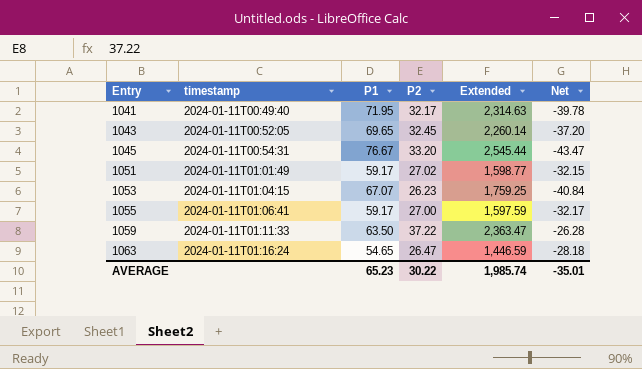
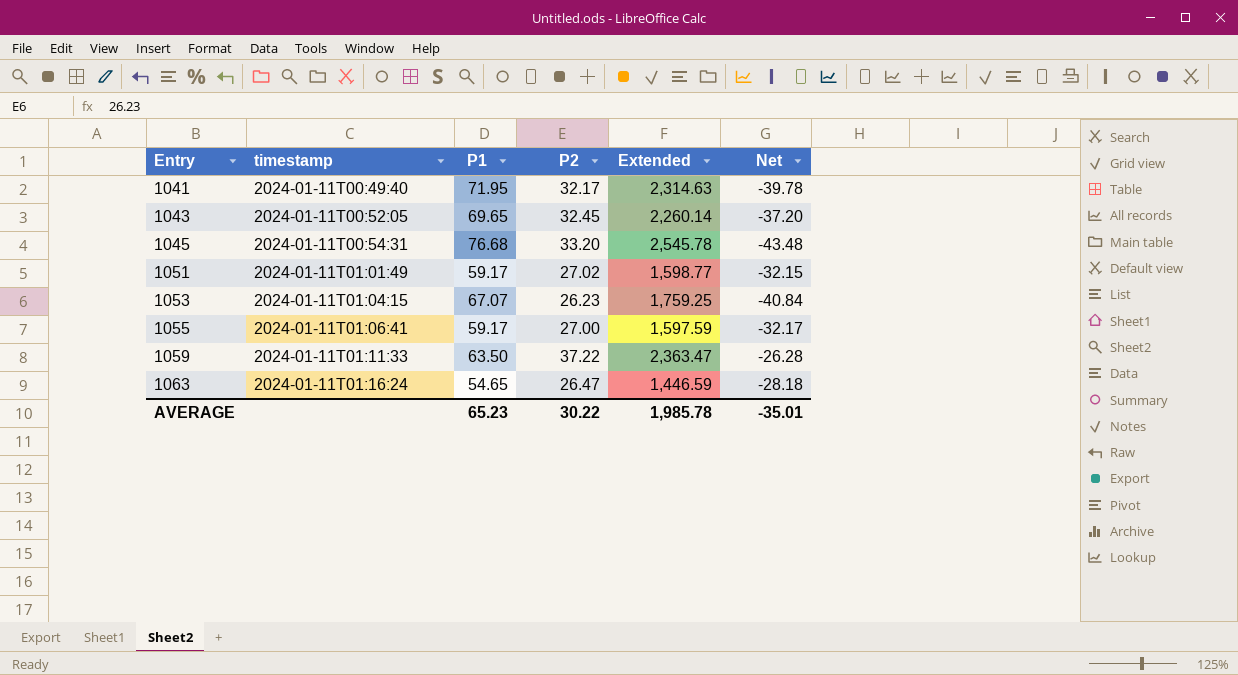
1045 | P1: 76.67 -> 76.68
1045 | Extended: 2,545.44 -> 2,545.78
1045 | Net: -43.47 -> -43.48
AVERAGE | Extended: 1,985.74 -> 1,985.78

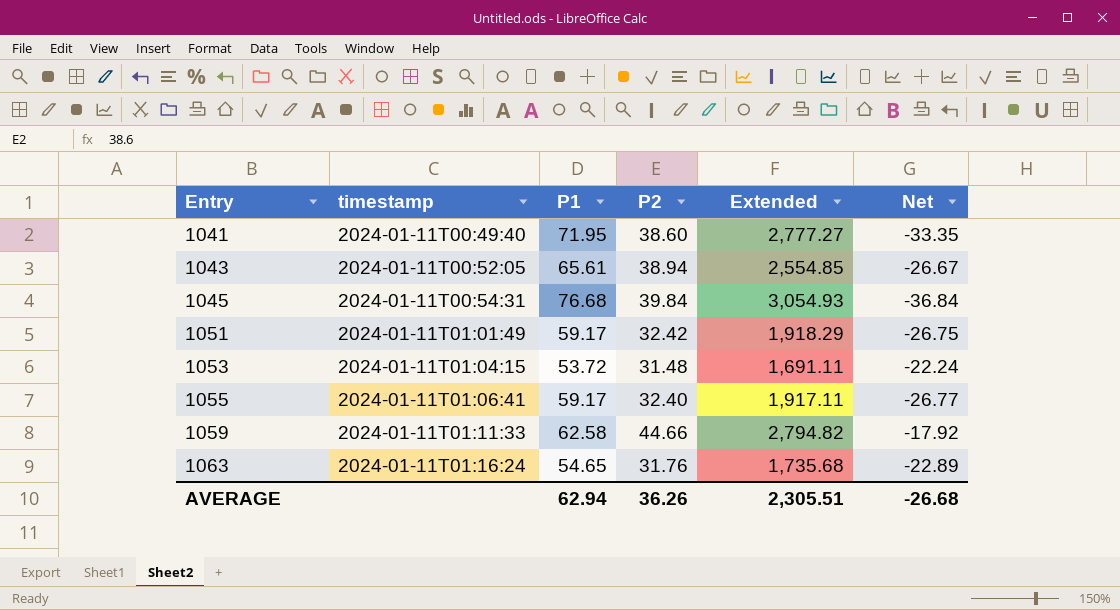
1041 | P2: 32.17 -> 38.60
1041 | Extended: 2,314.63 -> 2,777.27
1041 | Net: -39.78 -> -33.35
1043 | P1: 69.65 -> 65.61
1043 | P2: 32.45 -> 38.94
1043 | Extended: 2,260.14 -> 2,554.85
1043 | Net: -37.20 -> -26.67
1045 | P2: 33.20 -> 39.84
1045 | Extended: 2,545.78 -> 3,054.93
1045 | Net: -43.48 -> -36.84
1051 | P2: 27.02 -> 32.42
1051 | Extended: 1,598.77 -> 1,918.29
1051 | Net: -32.15 -> -26.75
1053 | P1: 67.07 -> 53.72
1053 | P2: 26.23 -> 31.48
1053 | Extended: 1,759.25 -> 1,691.11
1053 | Net: -40.84 -> -22.24
1055 | P2: 27.00 -> 32.40
1055 | Extended: 1,597.59 -> 1,917.11
1055 | Net: -32.17 -> -26.77
1059 | P1: 63.50 -> 62.58
1059 | P2: 37.22 -> 44.66
1059 | Extended: 2,363.47 -> 2,794.82
1059 | Net: -26.28 -> -17.92
1063 | P2: 26.47 -> 31.76
1063 | Extended: 1,446.59 -> 1,735.68
1063 | Net: -28.18 -> -22.89
AVERAGE | P1: 65.23 -> 62.94
AVERAGE | P2: 30.22 -> 36.26
AVERAGE | Extended: 1,985.78 -> 2,305.51
AVERAGE | Net: -35.01 -> -26.68

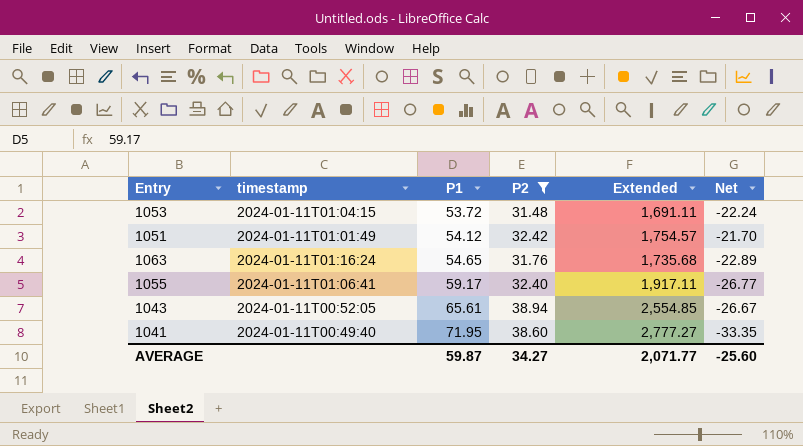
filter: none -> P2 <= 38.94
row order: Entry ascending -> P1 ascending
1051 | P1: 59.17 -> 54.12
1051 | Extended: 1,918.29 -> 1,754.57
1051 | Net: -26.75 -> -21.70
AVERAGE | P1: 62.94 -> 59.87
AVERAGE | P2: 36.26 -> 34.27
AVERAGE | Extended: 2,305.51 -> 2,071.77
AVERAGE | Net: -26.68 -> -25.60

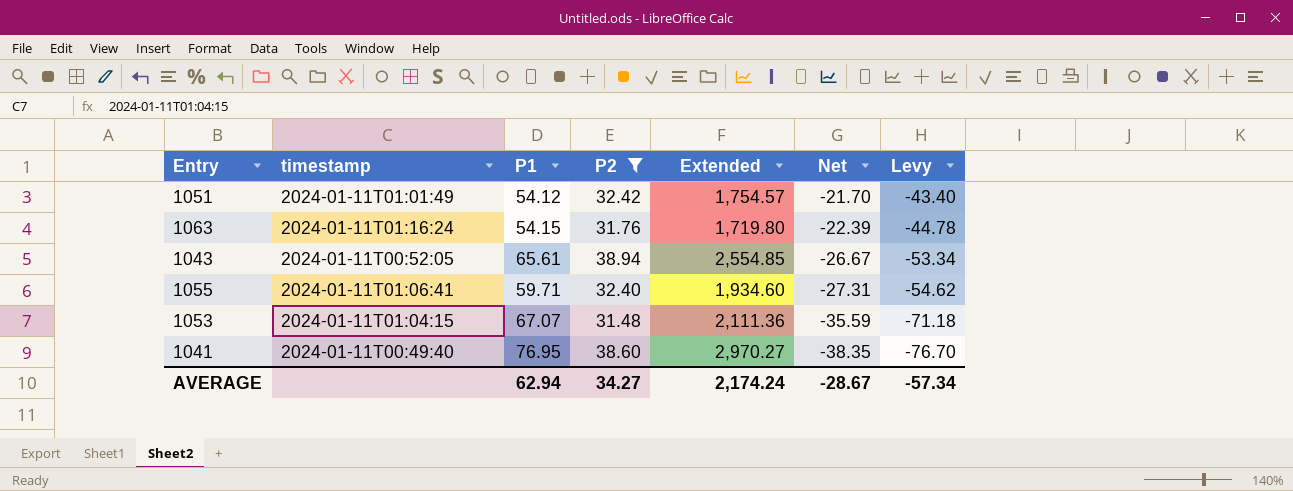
row order: P1 ascending -> Net descending
column Levy | formula: none -> [Net] * 2
1063 | P1: 54.65 -> 54.15
1063 | Extended: 1,735.68 -> 1,719.80
1063 | Net: -22.89 -> -22.39
1055 | P1: 59.17 -> 59.71
1055 | Extended: 1,917.11 -> 1,934.60
1055 | Net: -26.77 -> -27.31
1053 | P1: 53.72 -> 67.07
1053 | Extended: 1,691.11 -> 2,111.36
1053 | Net: -22.24 -> -35.59
1041 | P1: 71.95 -> 76.95
1041 | Extended: 2,777.27 -> 2,970.27
1041 | Net: -33.35 -> -38.35
AVERAGE | P1: 59.87 -> 62.94
AVERAGE | Extended: 2,071.77 -> 2,174.24
AVERAGE | Net: -25.60 -> -28.67

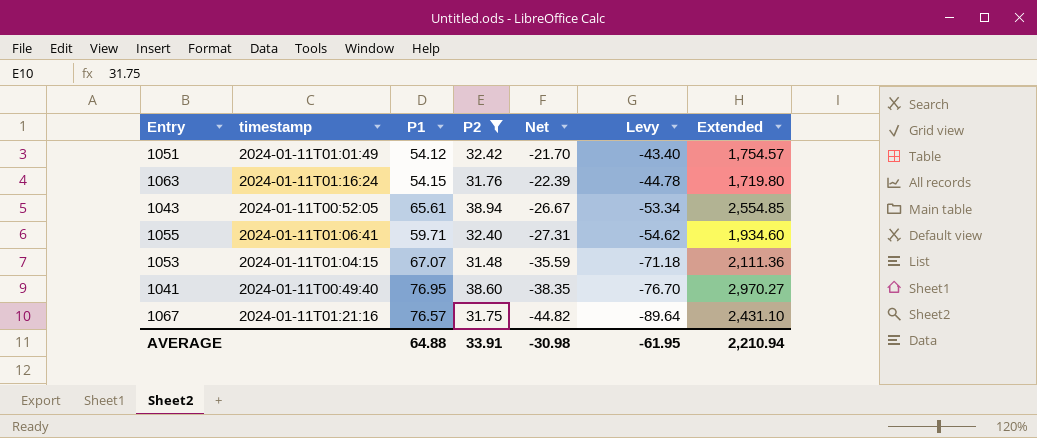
column Extended | position: 5 -> 7
row 1067: none -> 2024-01-11T01:21:16 | 76.57 | 31.75 | -44.82 | -89.64 | 2,431.10
AVERAGE | P1: 62.94 -> 64.88
AVERAGE | P2: 34.27 -> 33.91
AVERAGE | Net: -28.67 -> -30.98
AVERAGE | Levy: -57.34 -> -61.95
AVERAGE | Extended: 2,174.24 -> 2,210.94

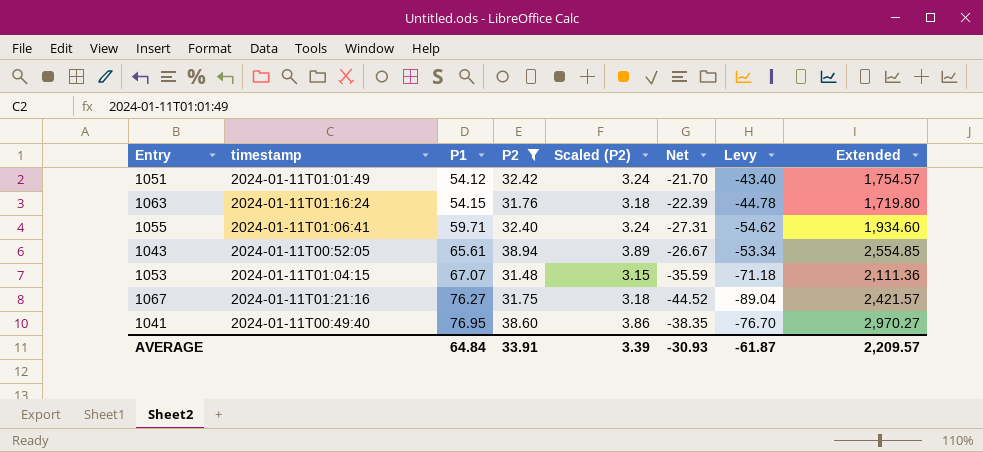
row order: Net descending -> P1 ascending
column Scaled (P2) | formula: none -> [P2] * 0.1
1067 | P1: 76.57 -> 76.27
1067 | Net: -44.82 -> -44.52
1067 | Levy: -89.64 -> -89.04
1067 | Extended: 2,431.10 -> 2,421.57
AVERAGE | P1: 64.88 -> 64.84
AVERAGE | Net: -30.98 -> -30.93
AVERAGE | Levy: -61.95 -> -61.87
AVERAGE | Extended: 2,210.94 -> 2,209.57

